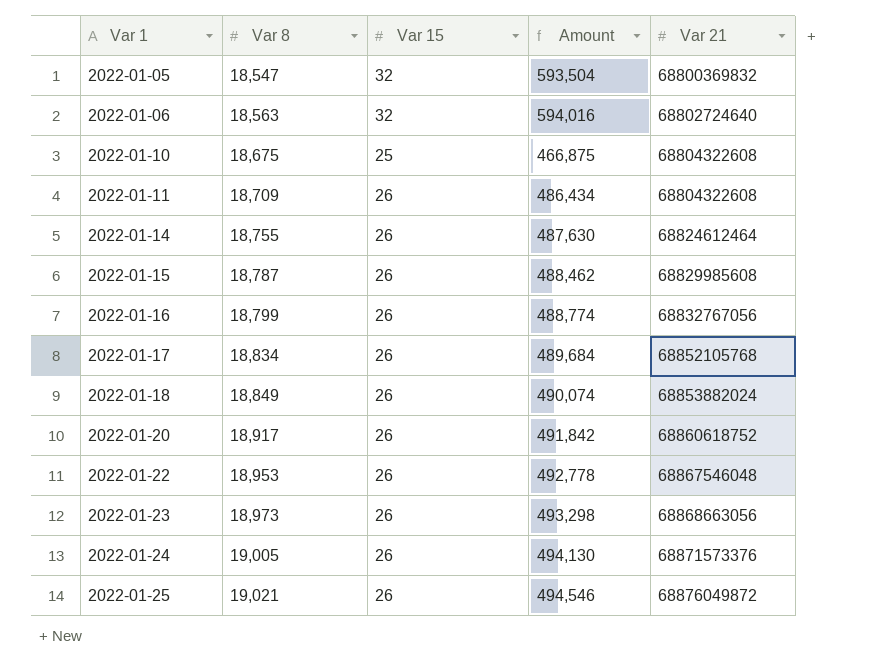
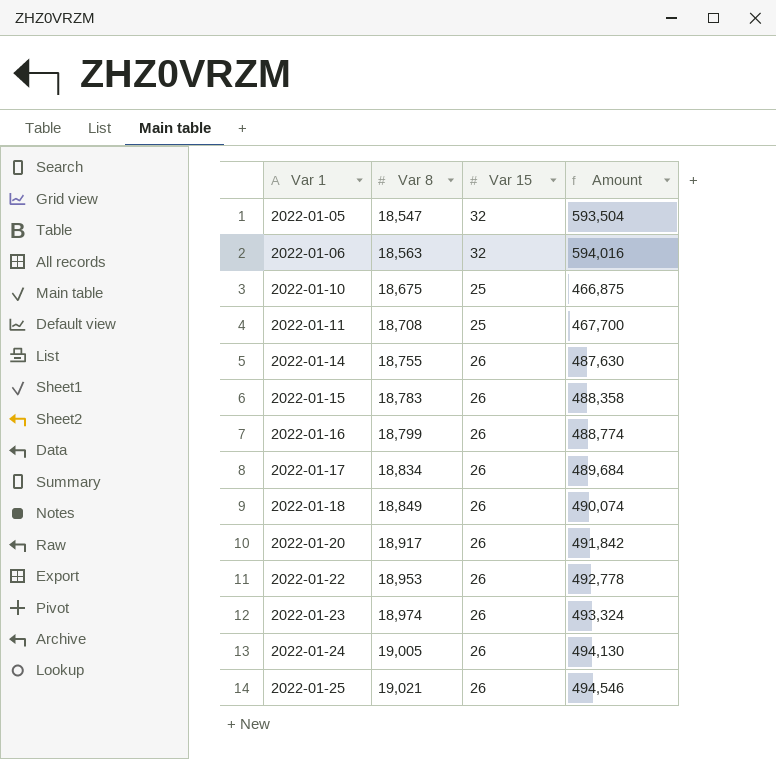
column Var 21 | position: 5 -> none
2022-01-11 | Var 8: 18,709 -> 18,708
2022-01-11 | Var 15: 26 -> 25
2022-01-11 | Amount: 486,434 -> 467,700
2022-01-15 | Var 8: 18,787 -> 18,783
2022-01-15 | Amount: 488,462 -> 488,358
2022-01-23 | Var 8: 18,973 -> 18,974
2022-01-23 | Amount: 493,298 -> 493,324

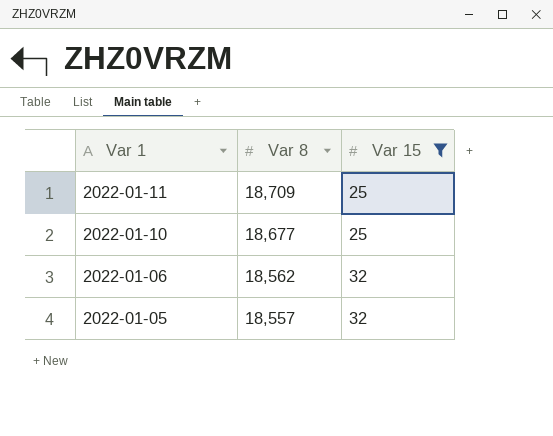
filter: none -> Var 15 != 26
row order: Var 1 ascending -> Var 1 descending
column Amount | formula: [Var 8] * [Var 15] -> none
2022-01-11 | Var 8: 18,708 -> 18,709
2022-01-10 | Var 8: 18,675 -> 18,677
2022-01-06 | Var 8: 18,563 -> 18,562
2022-01-05 | Var 8: 18,547 -> 18,557

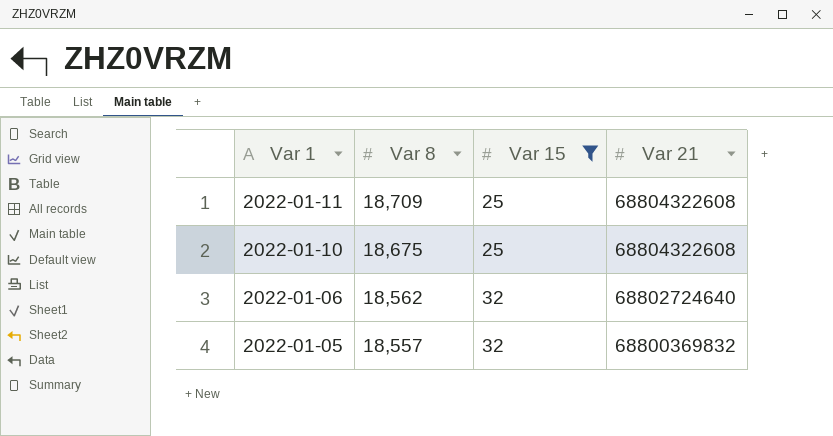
column Var 21 | position: none -> 4
2022-01-10 | Var 8: 18,677 -> 18,675

